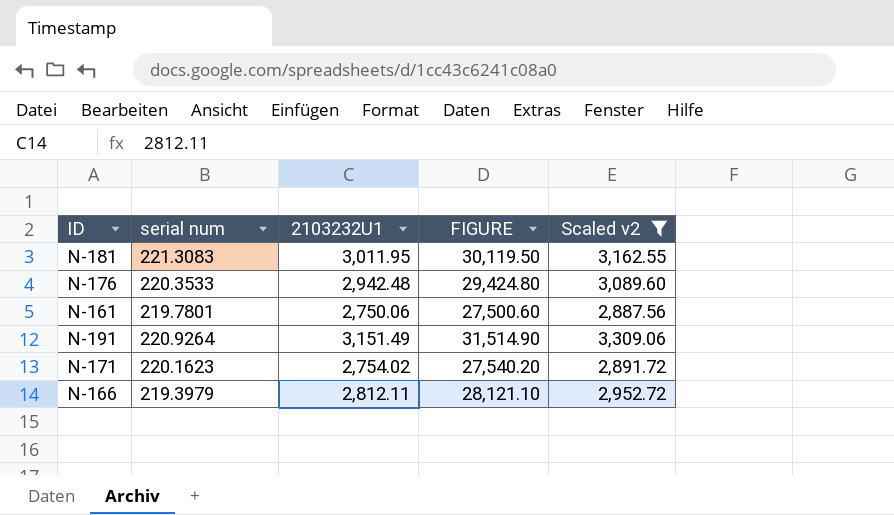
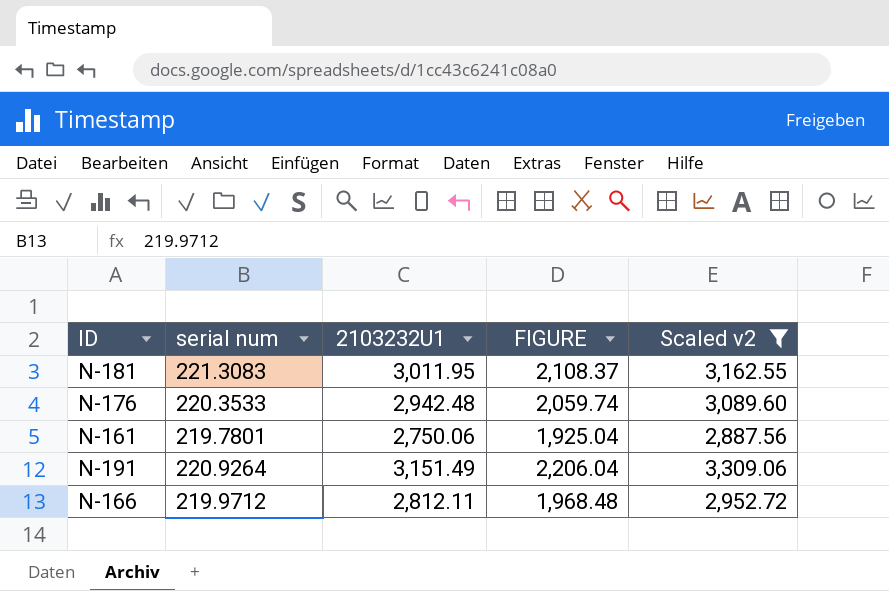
column FIGURE | formula: [2103232U1] * 10 -> [2103232U1] * 0.7
row N-171: 220.1623 | 2,754.02 | 27,540.20 | 2,891.72 -> none
N-166 | serial num: 219.3979 -> 219.9712

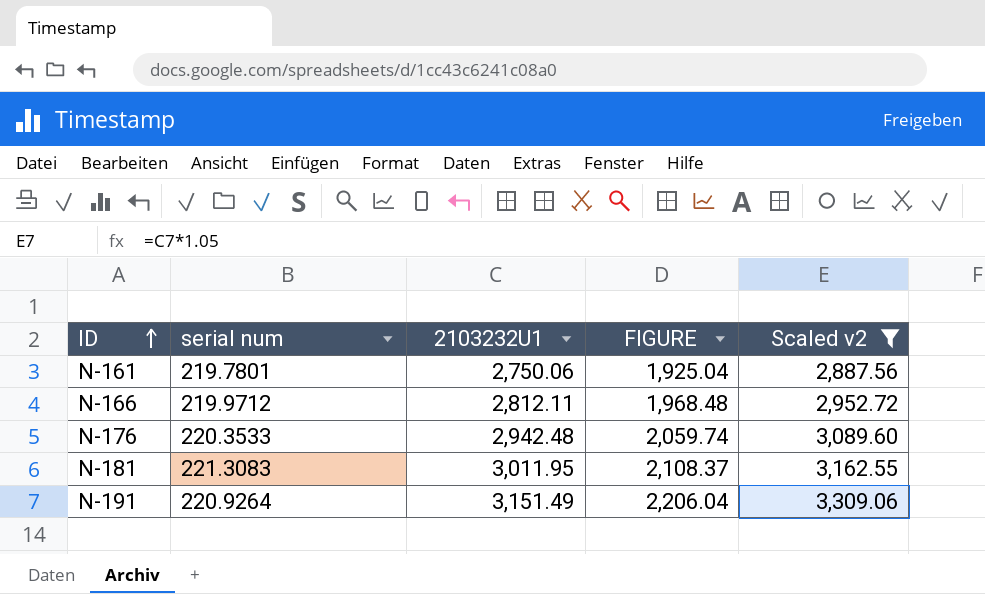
row order: none -> ID ascending

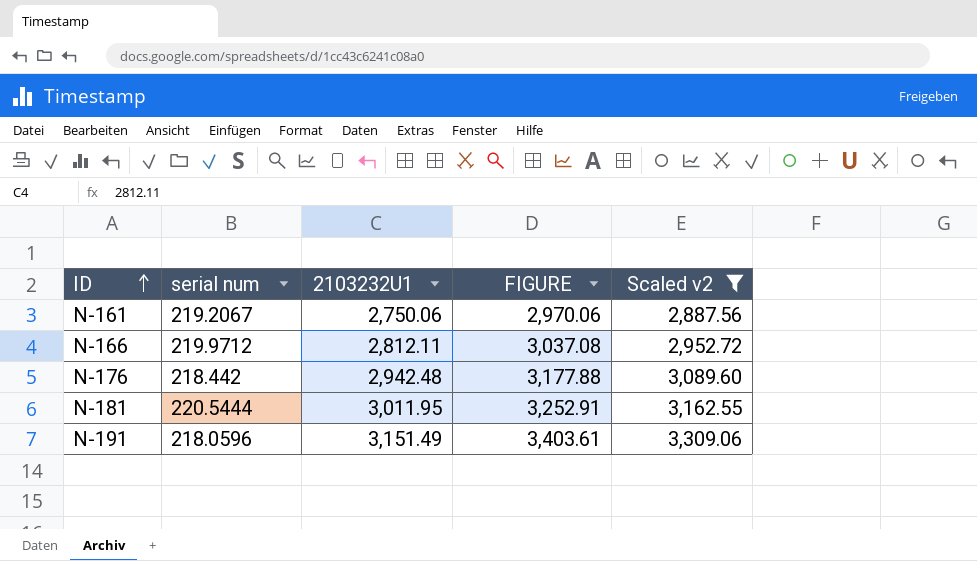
column FIGURE | formula: [2103232U1] * 0.7 -> [2103232U1] * 1.08
N-161 | serial num: 219.7801 -> 219.2067
N-176 | serial num: 220.3533 -> 218.442
N-181 | serial num: 221.3083 -> 220.5444
N-191 | serial num: 220.9264 -> 218.0596

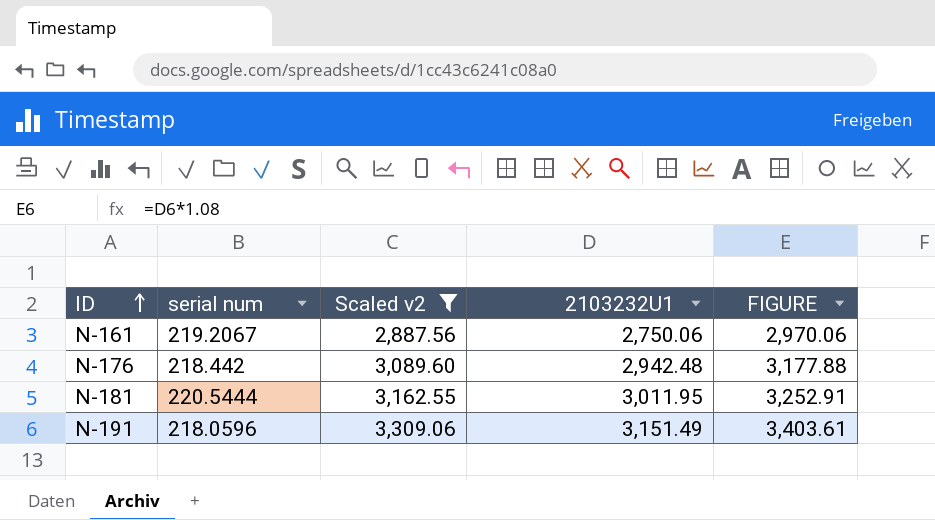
column Scaled v2 | position: 5 -> 3
row N-166: 219.9712 | 2,812.11 | 3,037.08 | 2,952.72 -> none

